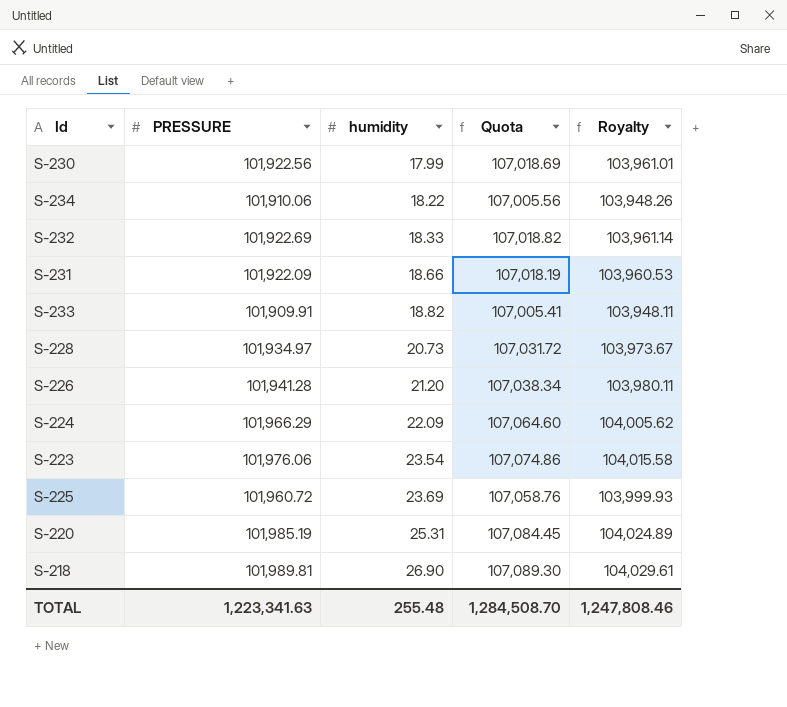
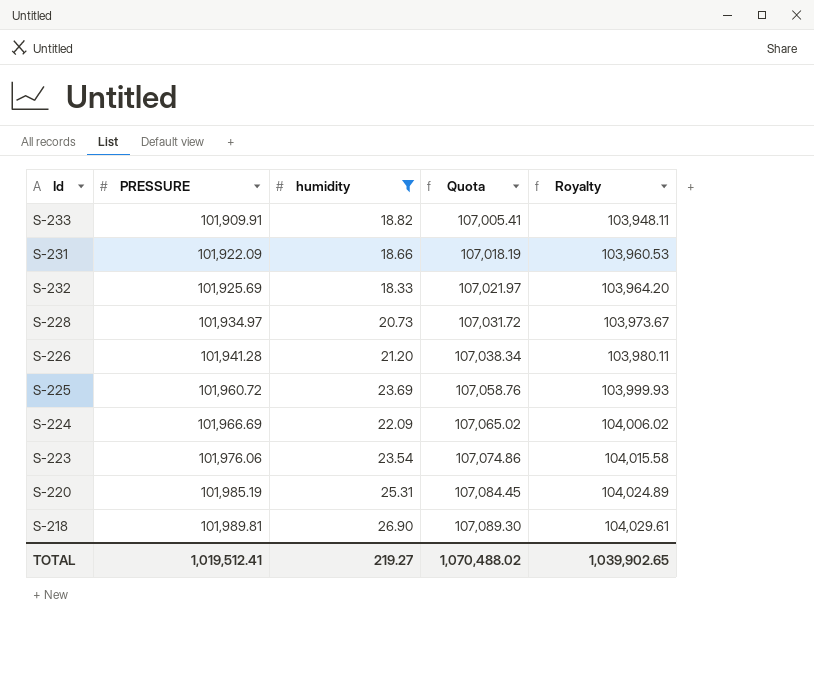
filter: none -> humidity >= 18.33
row order: humidity ascending -> PRESSURE ascending
S-232 | PRESSURE: 101,922.69 -> 101,925.69
S-232 | Quota: 107,018.82 -> 107,021.97
S-232 | Royalty: 103,961.14 -> 103,964.20
S-224 | PRESSURE: 101,966.29 -> 101,966.69
S-224 | Quota: 107,064.60 -> 107,065.02
S-224 | Royalty: 104,005.62 -> 104,006.02
TOTAL | PRESSURE: 1,223,341.63 -> 1,019,512.41
TOTAL | humidity: 255.48 -> 219.27
TOTAL | Quota: 1,284,508.70 -> 1,070,488.02
TOTAL | Royalty: 1,247,808.46 -> 1,039,902.65

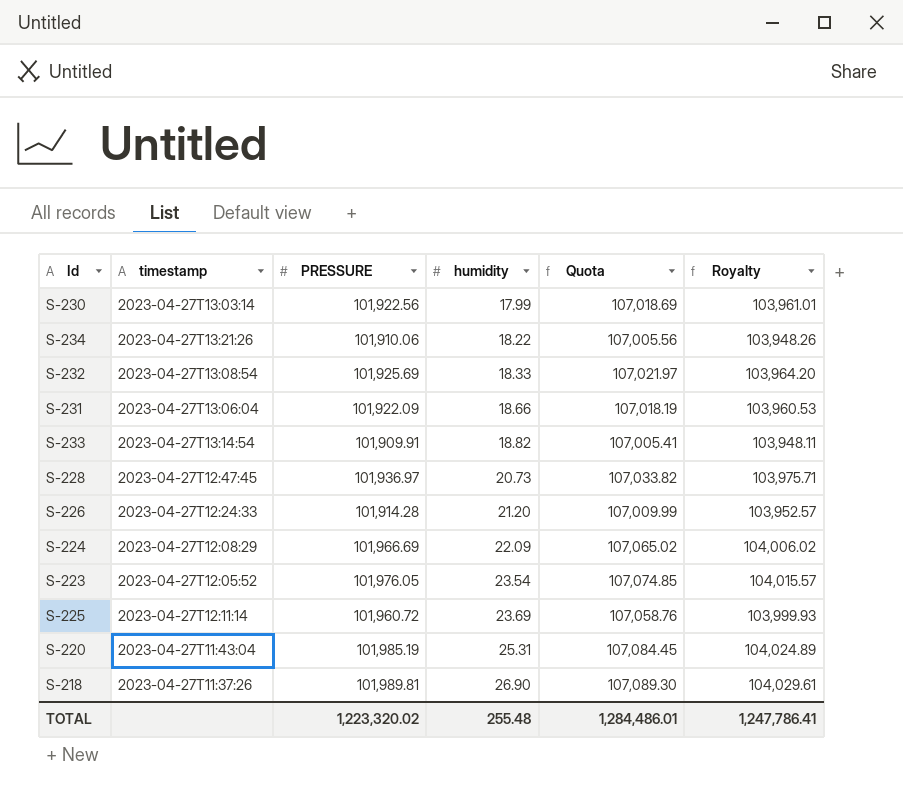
filter: humidity >= 18.33 -> none
row order: PRESSURE ascending -> humidity ascending
column timestamp | position: none -> 2
S-228 | PRESSURE: 101,934.97 -> 101,936.97
S-228 | Quota: 107,031.72 -> 107,033.82
S-228 | Royalty: 103,973.67 -> 103,975.71
S-226 | PRESSURE: 101,941.28 -> 101,914.28
S-226 | Quota: 107,038.34 -> 107,009.99
S-226 | Royalty: 103,980.11 -> 103,952.57
S-223 | PRESSURE: 101,976.06 -> 101,976.05
S-223 | Quota: 107,074.86 -> 107,074.85
S-223 | Royalty: 104,015.58 -> 104,015.57
TOTAL | PRESSURE: 1,019,512.41 -> 1,223,320.02
TOTAL | humidity: 219.27 -> 255.48
TOTAL | Quota: 1,070,488.02 -> 1,284,486.01
TOTAL | Royalty: 1,039,902.65 -> 1,247,786.41

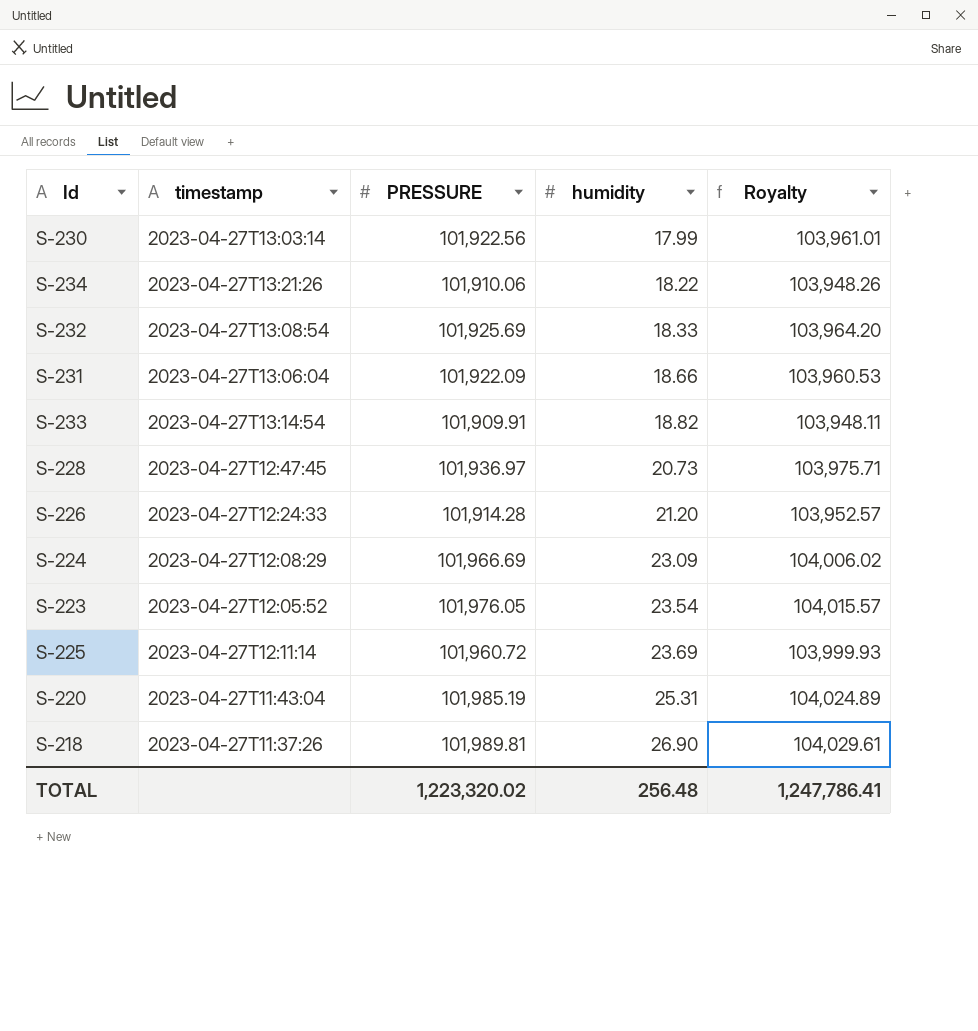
column Quota | formula: [PRESSURE] * 1.05 -> none
S-224 | humidity: 22.09 -> 23.09
TOTAL | humidity: 255.48 -> 256.48

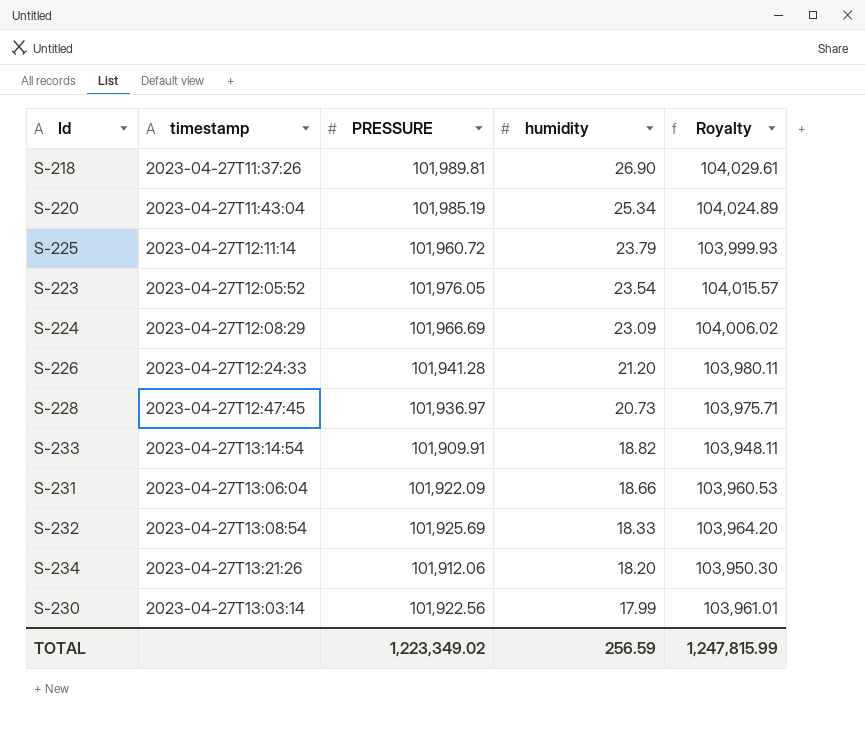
row order: humidity ascending -> humidity descending
S-220 | humidity: 25.31 -> 25.34
S-225 | humidity: 23.69 -> 23.79
S-226 | PRESSURE: 101,914.28 -> 101,941.28
S-226 | Royalty: 103,952.57 -> 103,980.11
S-234 | PRESSURE: 101,910.06 -> 101,912.06
S-234 | humidity: 18.22 -> 18.20
S-234 | Royalty: 103,948.26 -> 103,950.30
TOTAL | PRESSURE: 1,223,320.02 -> 1,223,349.02
TOTAL | humidity: 256.48 -> 256.59
TOTAL | Royalty: 1,247,786.41 -> 1,247,815.99

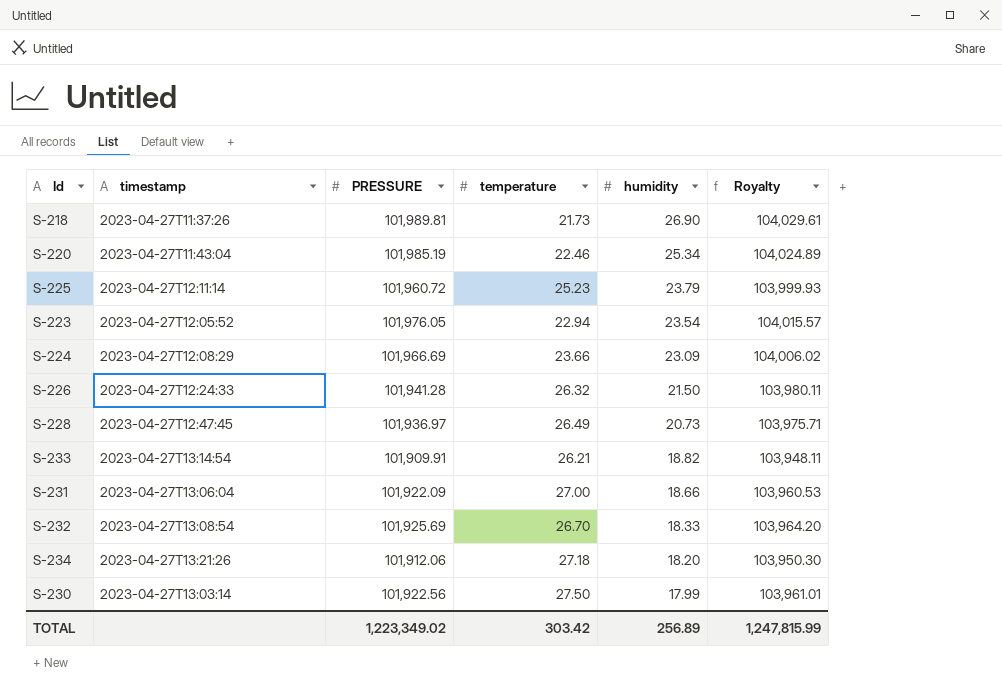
column temperature | position: none -> 4
S-226 | humidity: 21.20 -> 21.50
TOTAL | humidity: 256.59 -> 256.89

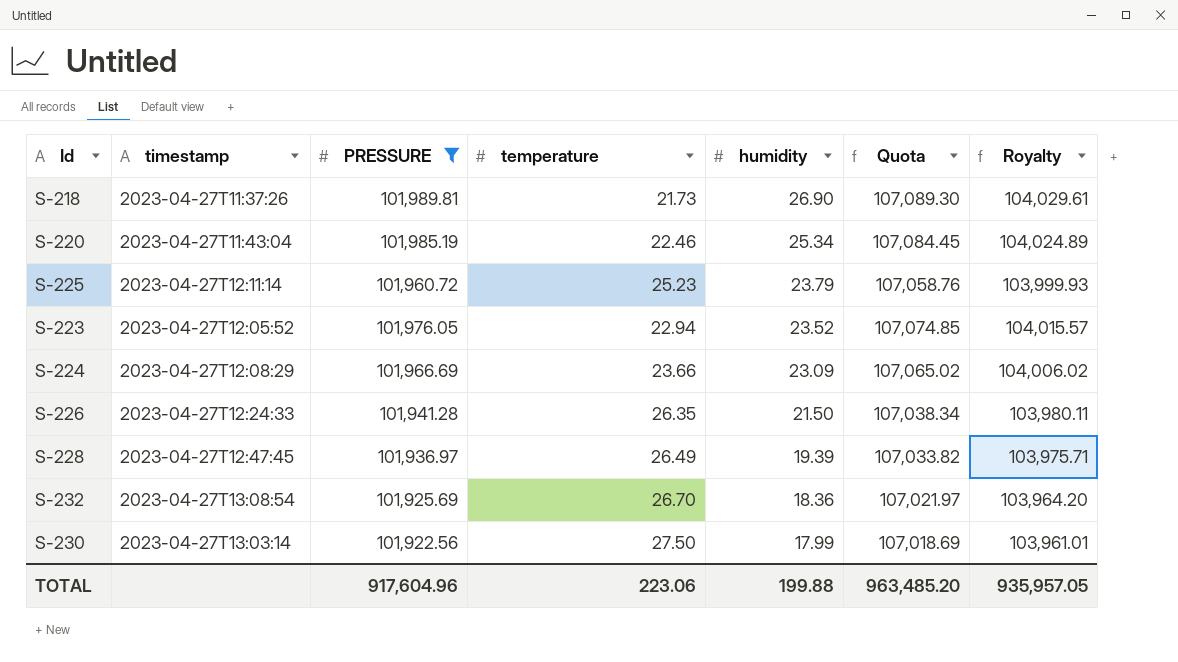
filter: none -> PRESSURE >= 101,922.56
column Quota | formula: none -> [PRESSURE] * 1.05
S-223 | humidity: 23.54 -> 23.52
S-226 | temperature: 26.32 -> 26.35
S-228 | humidity: 20.73 -> 19.39
S-232 | humidity: 18.33 -> 18.36
TOTAL | PRESSURE: 1,223,349.02 -> 917,604.96
TOTAL | temperature: 303.42 -> 223.06
TOTAL | humidity: 256.89 -> 199.88
TOTAL | Royalty: 1,247,815.99 -> 935,957.05

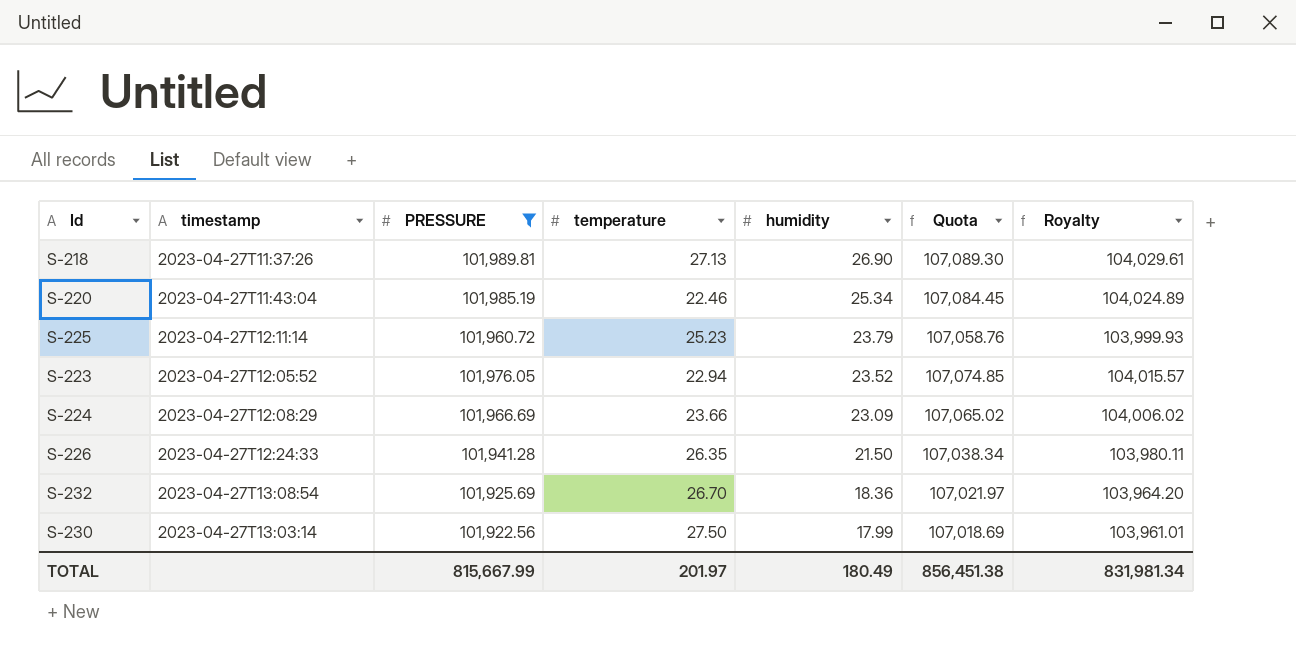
row S-228: 2023-04-27T12:47:45 | 101,936.97 | 26.49 | 19.39 | 107,033.82 | 103,975.71 -> none
S-218 | temperature: 21.73 -> 27.13
TOTAL | PRESSURE: 917,604.96 -> 815,667.99
TOTAL | temperature: 223.06 -> 201.97
TOTAL | humidity: 199.88 -> 180.49
TOTAL | Quota: 963,485.20 -> 856,451.38
TOTAL | Royalty: 935,957.05 -> 831,981.34

